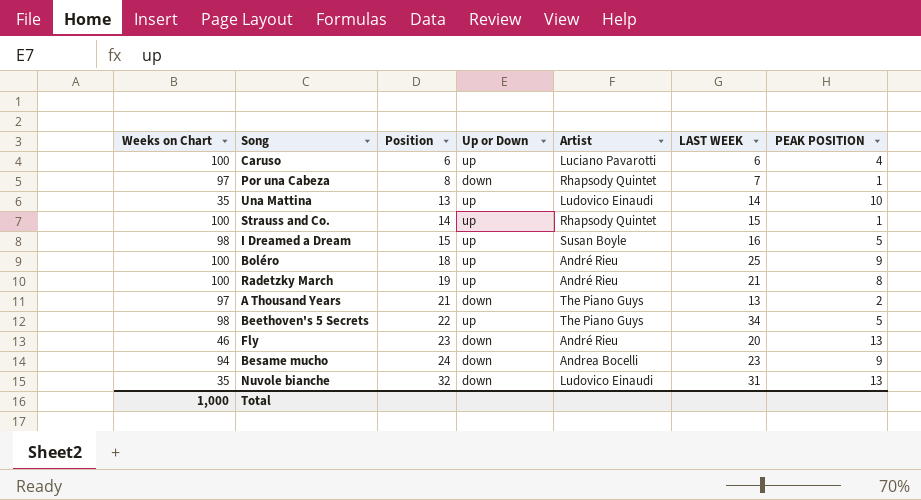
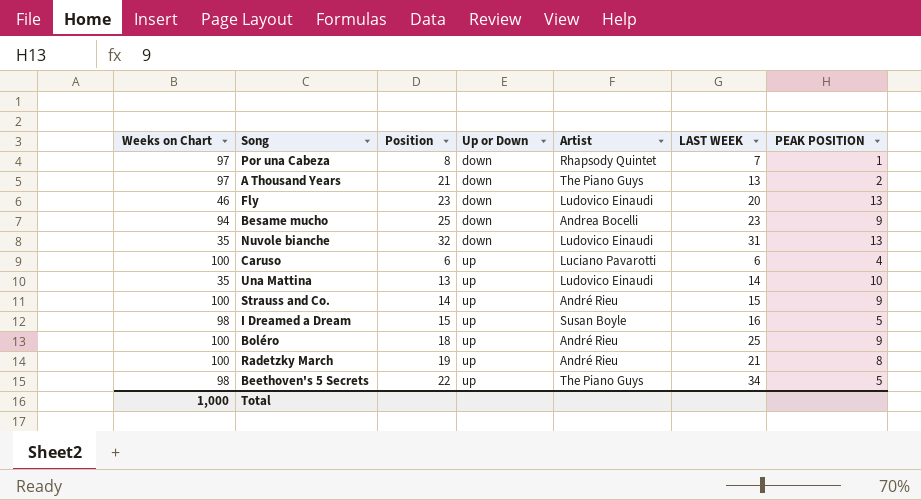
row order: Position ascending -> Up or Down ascending
Fly | Artist: André Rieu -> Ludovico Einaudi
Besame mucho | Position: 24 -> 25
Strauss and Co. | Artist: Rhapsody Quintet -> André Rieu
Strauss and Co. | PEAK POSITION: 1 -> 9

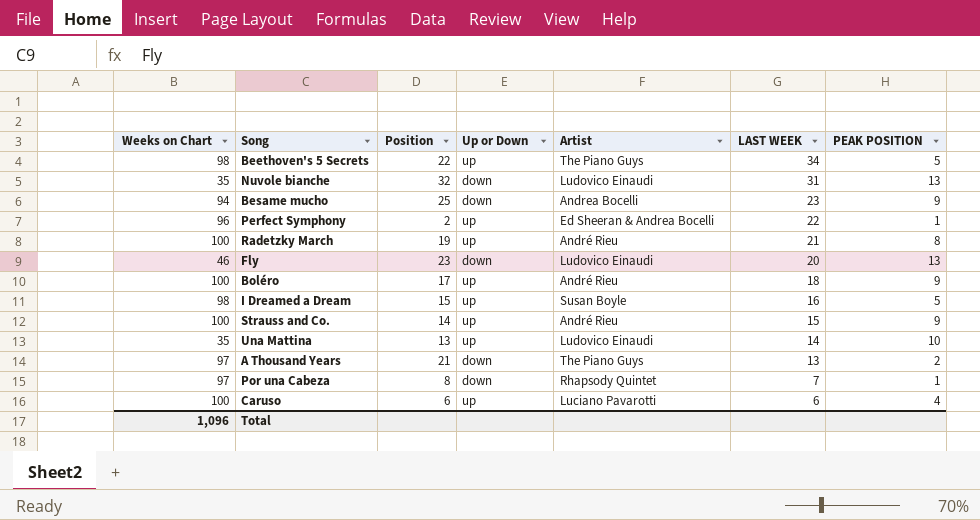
row order: Up or Down ascending -> LAST WEEK descending
row Perfect Symphony: none -> 96 | 2 | up | Ed Sheeran & Andrea Bocelli | 22 | 1
Boléro | Position: 18 -> 17
Boléro | LAST WEEK: 25 -> 18
Total | Weeks on Chart: 1,000 -> 1,096

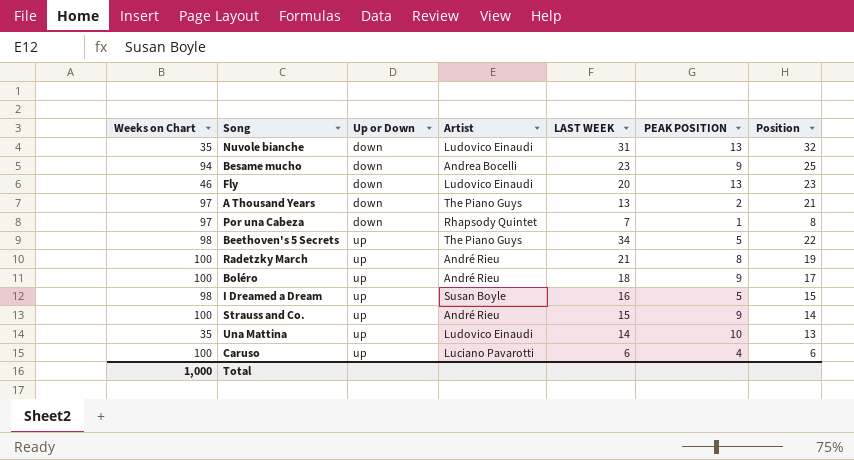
row order: LAST WEEK descending -> Up or Down ascending
column Position | position: 3 -> 7
row Perfect Symphony: 96 | 2 | up | Ed Sheeran & Andrea Bocelli | 22 | 1 -> none
Total | Weeks on Chart: 1,096 -> 1,000

